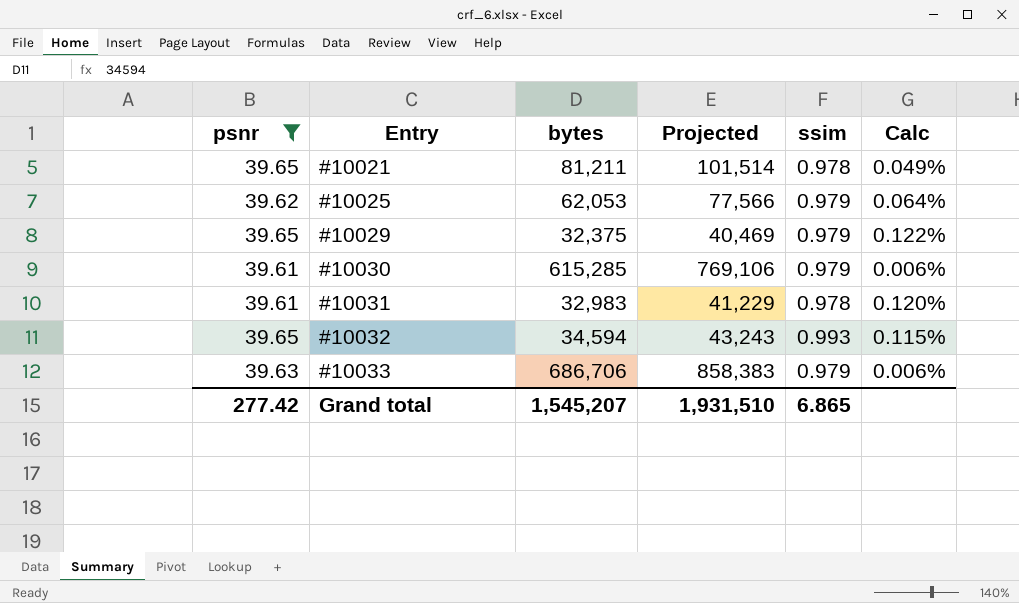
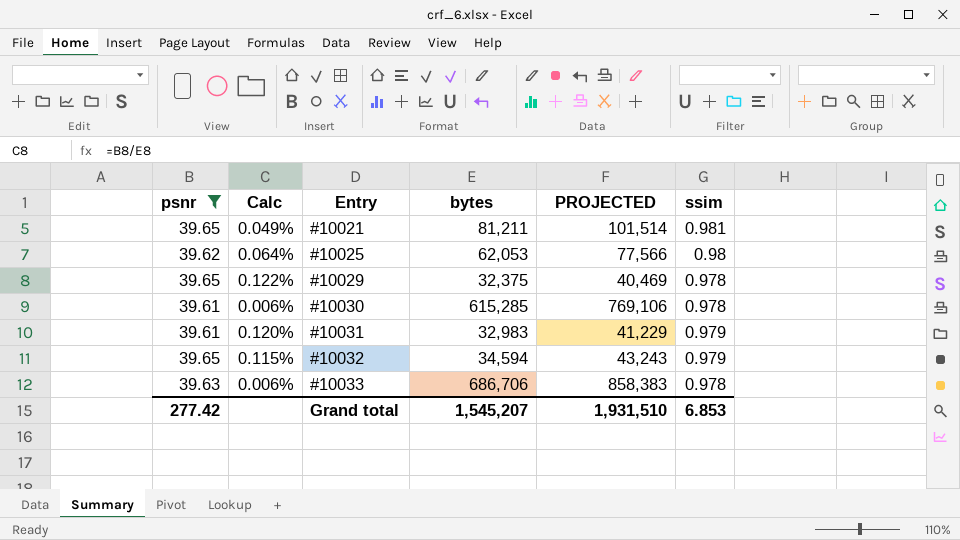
column Calc | position: 6 -> 2
column name: Projected -> PROJECTED
#10021 | ssim: 0.978 -> 0.981
#10025 | ssim: 0.979 -> 0.98
#10029 | ssim: 0.979 -> 0.978
#10030 | ssim: 0.979 -> 0.978
#10031 | ssim: 0.978 -> 0.979
#10032 | ssim: 0.993 -> 0.979
#10033 | ssim: 0.979 -> 0.978
Grand total | ssim: 6.865 -> 6.853

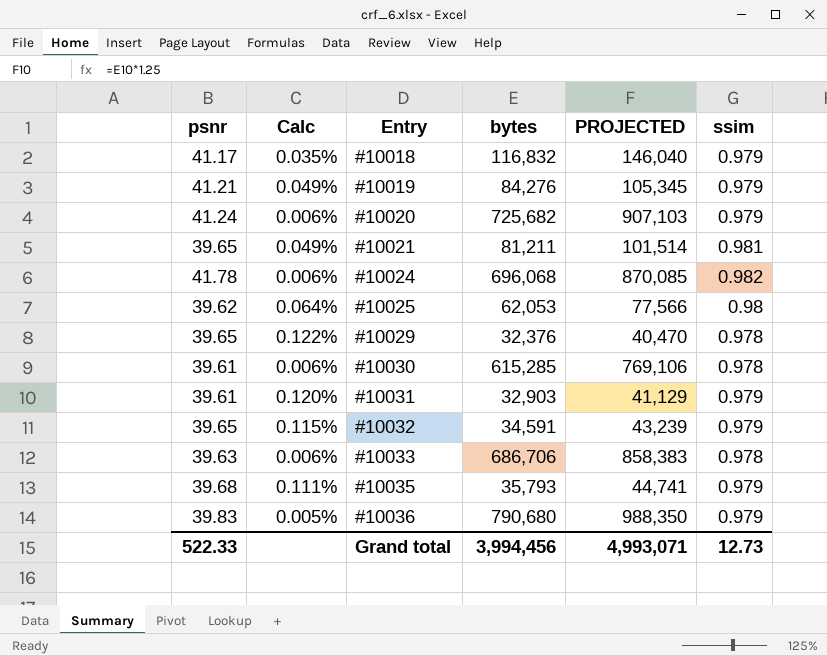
filter: psnr <= 39.65 -> none
#10029 | bytes: 32,375 -> 32,376
#10029 | PROJECTED: 40,469 -> 40,470
#10031 | bytes: 32,983 -> 32,903
#10031 | PROJECTED: 41,229 -> 41,129
#10032 | bytes: 34,594 -> 34,591
#10032 | PROJECTED: 43,243 -> 43,239
Grand total | psnr: 277.42 -> 522.33
Grand total | bytes: 1,545,207 -> 3,994,456
Grand total | PROJECTED: 1,931,510 -> 4,993,071
Grand total | ssim: 6.853 -> 12.73

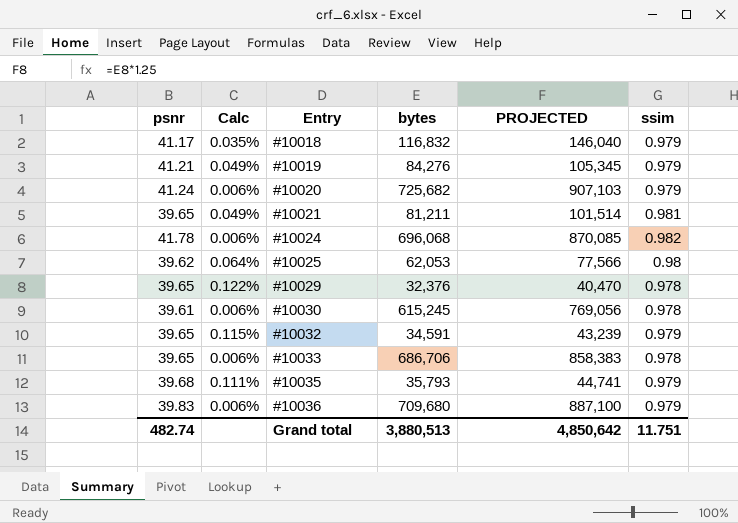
row #10031: 39.61 | 0.120% | 32,903 | 41,129 | 0.979 -> none
#10030 | bytes: 615,285 -> 615,245
#10030 | PROJECTED: 769,106 -> 769,056
#10033 | psnr: 39.63 -> 39.65
#10036 | Calc: 0.005% -> 0.006%
#10036 | bytes: 790,680 -> 709,680
#10036 | PROJECTED: 988,350 -> 887,100
Grand total | psnr: 522.33 -> 482.74
Grand total | bytes: 3,994,456 -> 3,880,513
Grand total | PROJECTED: 4,993,071 -> 4,850,642
Grand total | ssim: 12.73 -> 11.751

